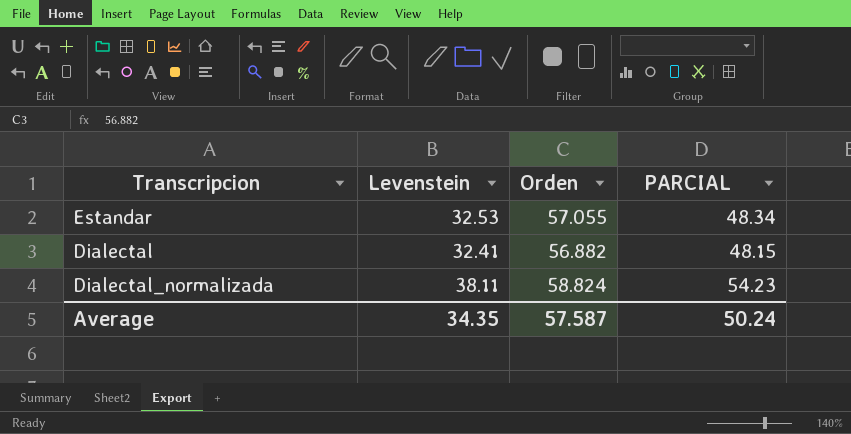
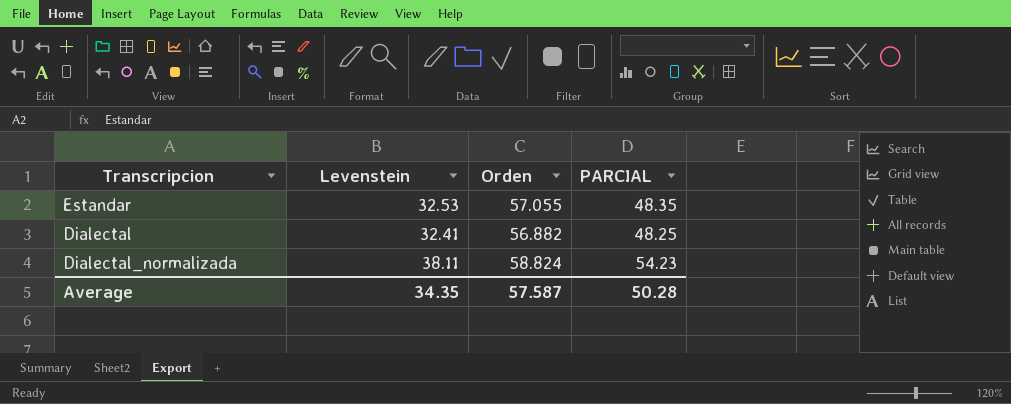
Estandar | PARCIAL: 48.34 -> 48.35
Dialectal | PARCIAL: 48.15 -> 48.25
Average | PARCIAL: 50.24 -> 50.28

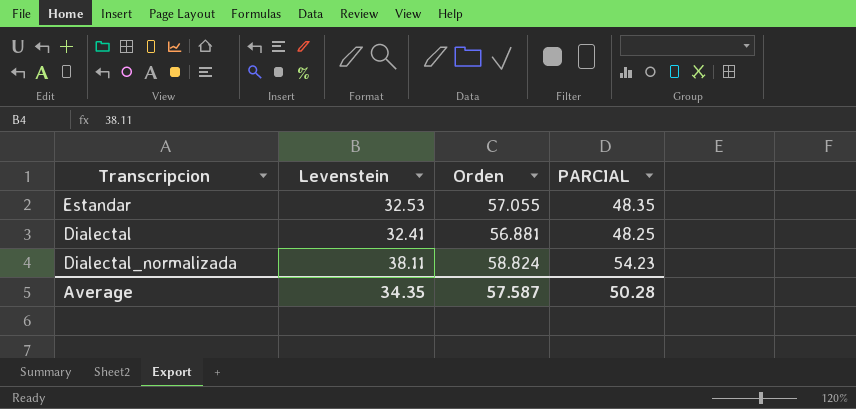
Dialectal | Orden: 56.882 -> 56.881

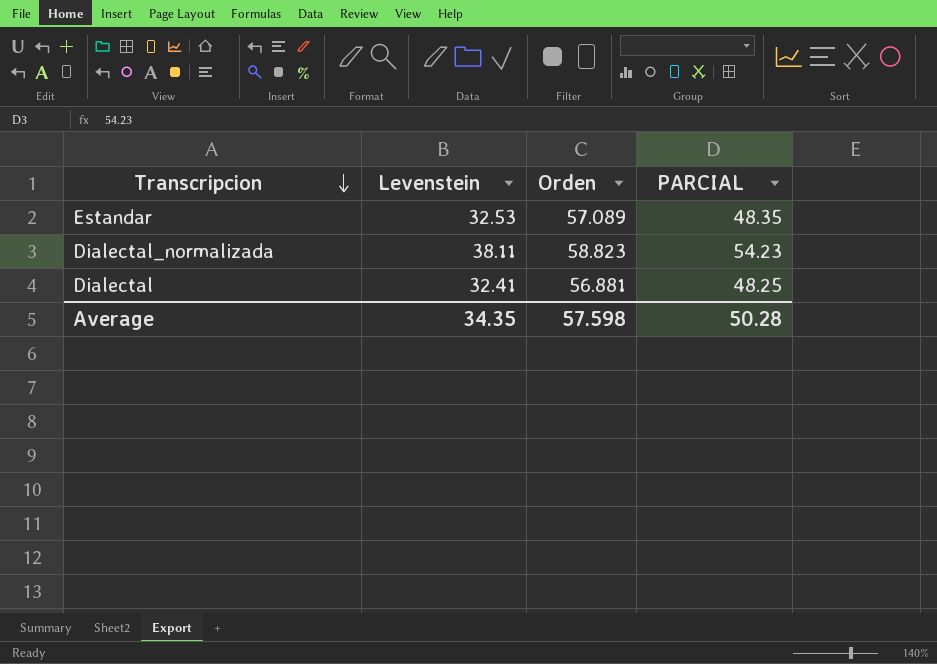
row order: none -> Transcripcion descending
Estandar | Orden: 57.055 -> 57.089
Dialectal_normalizada | Orden: 58.824 -> 58.823
Average | Orden: 57.587 -> 57.598

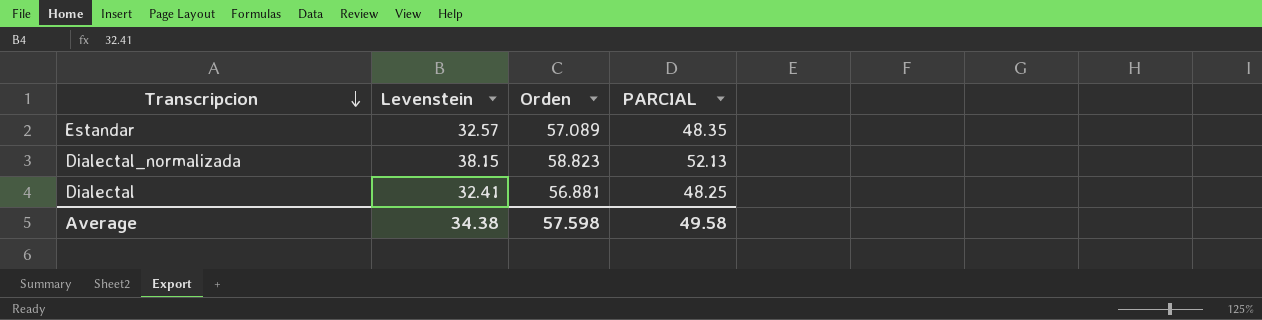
Estandar | Levenstein: 32.53 -> 32.57
Dialectal_normalizada | Levenstein: 38.11 -> 38.15
Dialectal_normalizada | PARCIAL: 54.23 -> 52.13
Average | Levenstein: 34.35 -> 34.38
Average | PARCIAL: 50.28 -> 49.58

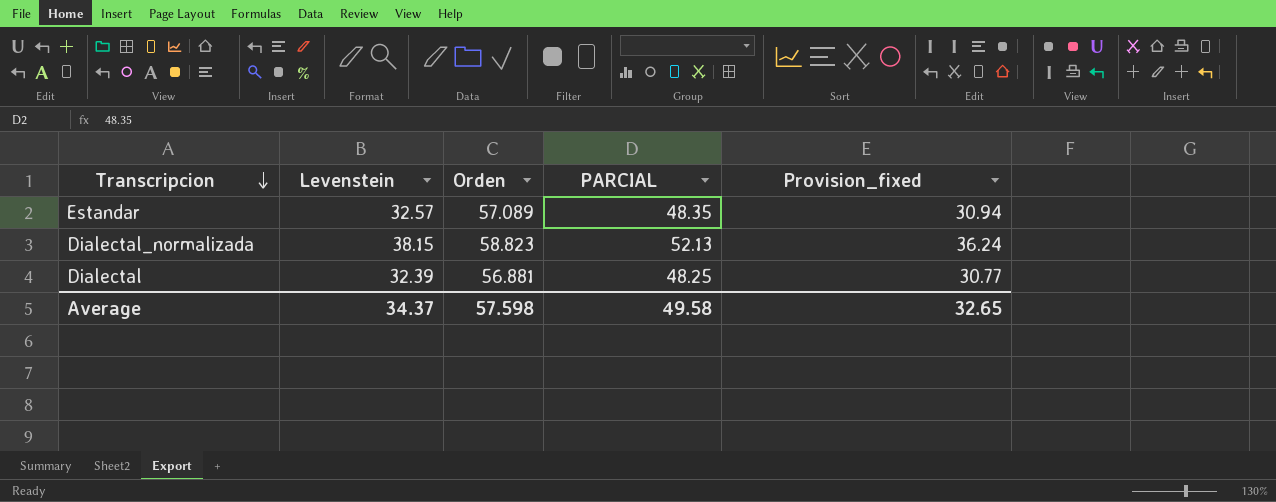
column Provision_fixed | formula: none -> [Levenstein] * 0.95
Dialectal | Levenstein: 32.41 -> 32.39
Average | Levenstein: 34.38 -> 34.37

